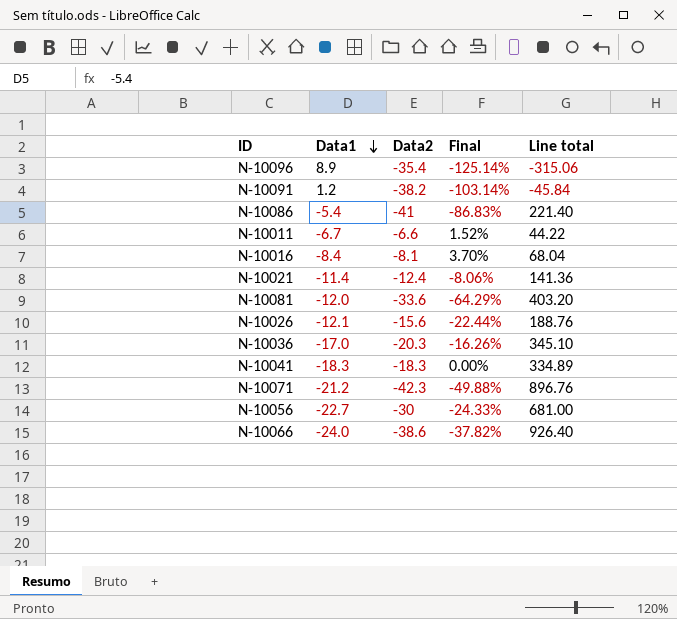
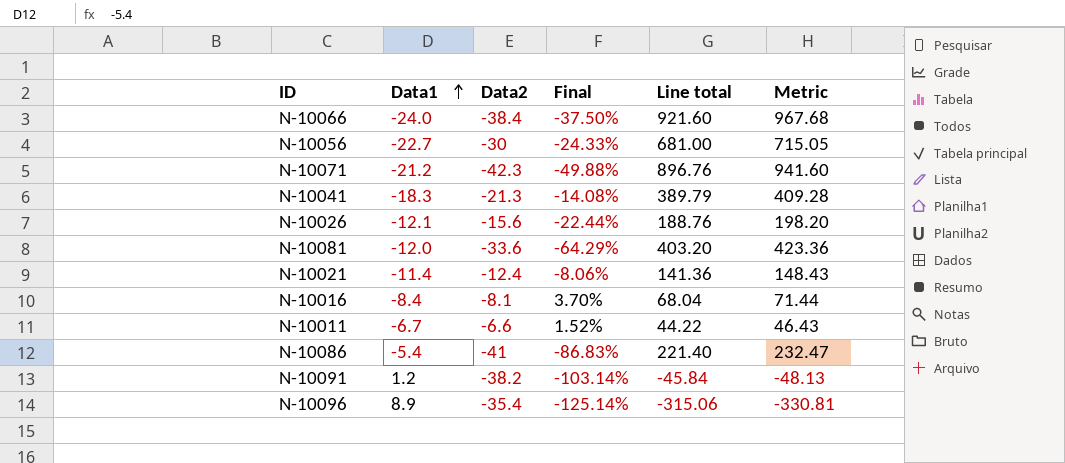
row order: Data1 descending -> Data1 ascending
column Metric | formula: none -> [Line total] * 1.05
row N-10036: -17.0 | -20.3 | -16.26% | 345.10 -> none
N-10066 | Data2: -38.6 -> -38.4
N-10066 | Final: -37.82% -> -37.50%
N-10066 | Line total: 926.40 -> 921.60
N-10041 | Data2: -18.3 -> -21.3
N-10041 | Final: 0.00% -> -14.08%
N-10041 | Line total: 334.89 -> 389.79

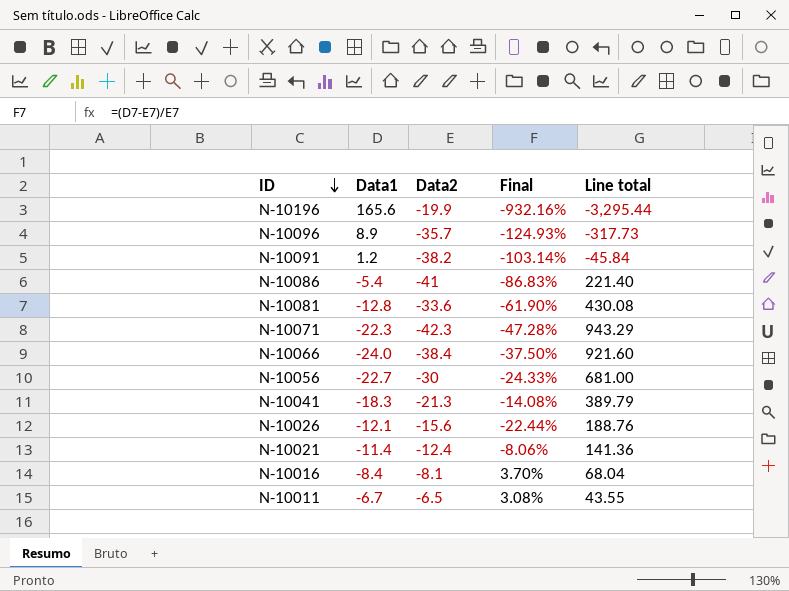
row order: Data1 ascending -> ID descending
column Metric | formula: [Line total] * 1.05 -> none
row N-10196: none -> 165.6 | -19.9 | -932.16% | -3,295.44
N-10096 | Data2: -35.4 -> -35.7
N-10096 | Final: -125.14% -> -124.93%
N-10096 | Line total: -315.06 -> -317.73
N-10081 | Data1: -12.0 -> -12.8
N-10081 | Final: -64.29% -> -61.90%
N-10081 | Line total: 403.20 -> 430.08
N-10071 | Data1: -21.2 -> -22.3
N-10071 | Final: -49.88% -> -47.28%
N-10071 | Line total: 896.76 -> 943.29
N-10011 | Data2: -6.6 -> -6.5
N-10011 | Final: 1.52% -> 3.08%
N-10011 | Line total: 44.22 -> 43.55

